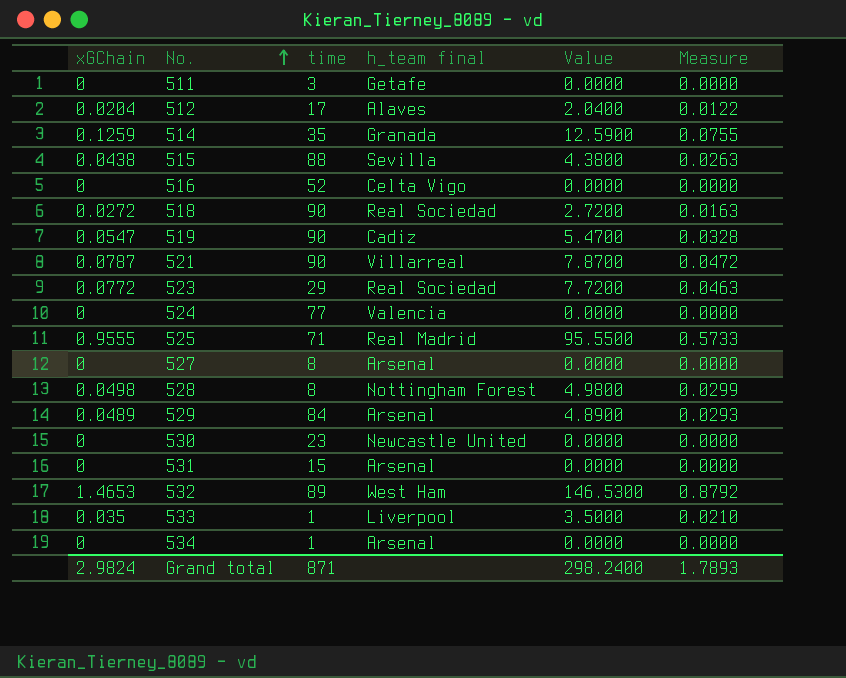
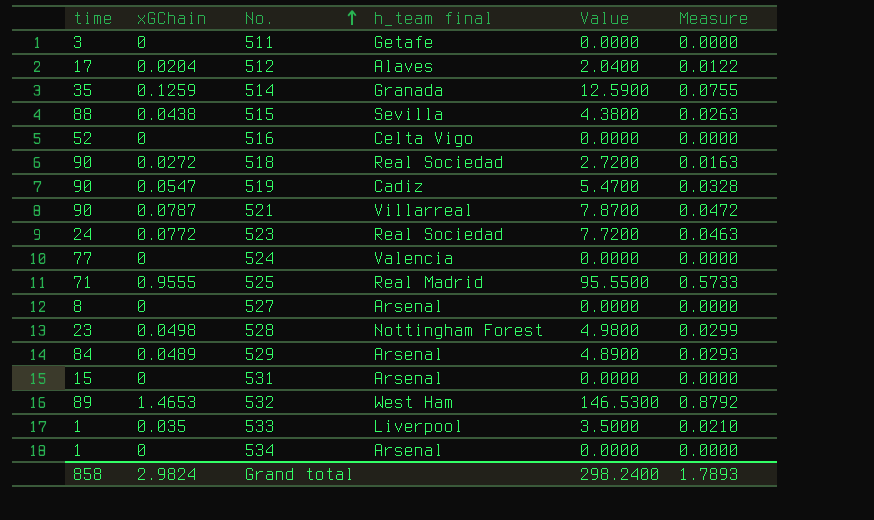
column time | position: 3 -> 1
row 530: 0 | 23 | Newcastle United | 0.0000 | 0.0000 -> none
523 | time: 29 -> 24
528 | time: 8 -> 23
Grand total | time: 871 -> 858

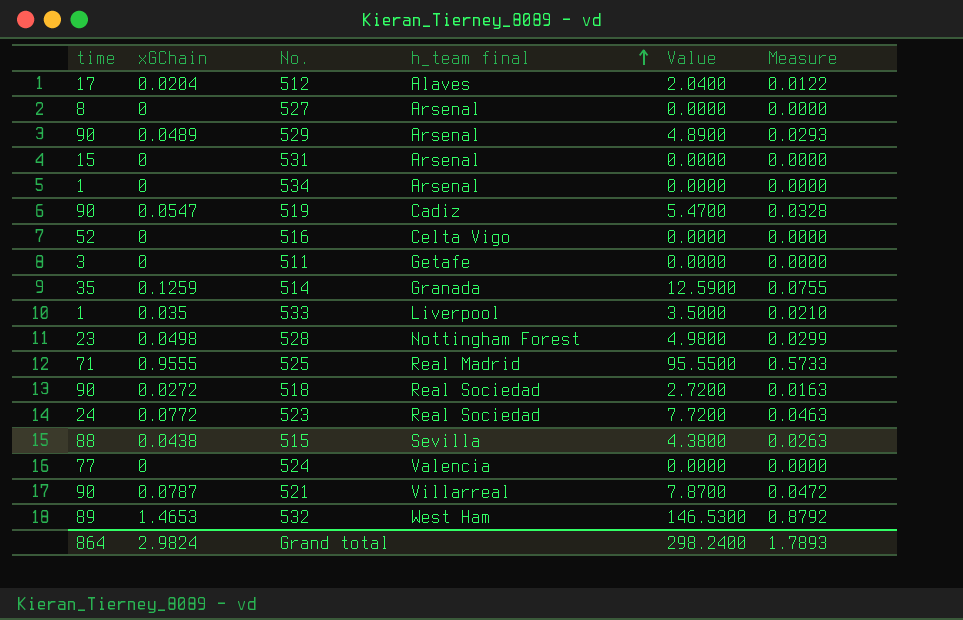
row order: No. ascending -> h_team final ascending
529 | time: 84 -> 90
Grand total | time: 858 -> 864

